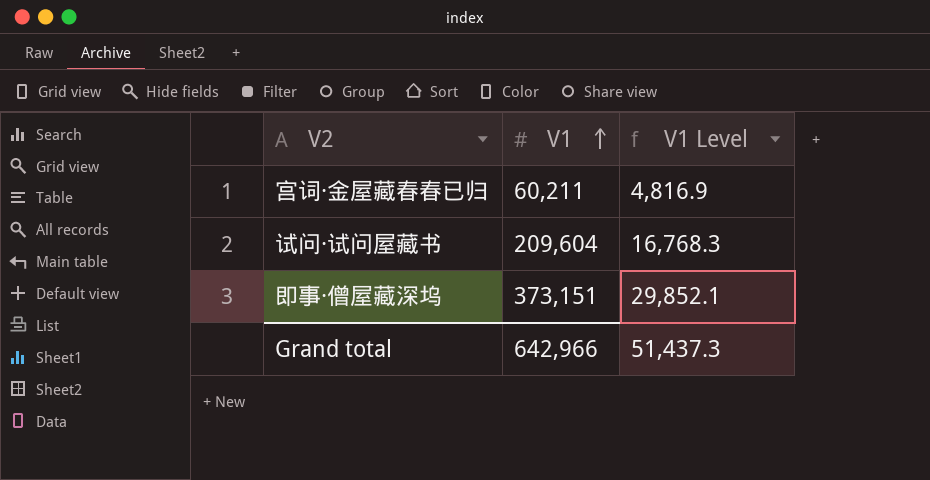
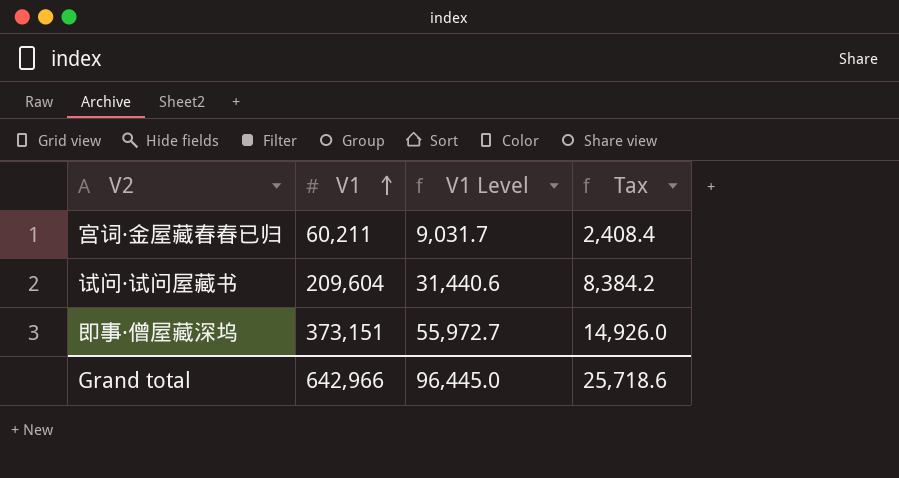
column V1 Level | formula: [V1] * 0.08 -> [V1] * 0.15
column Tax | formula: none -> [V1] * 0.04
Grand total | V1 Level: 51,437.3 -> 96,445.0

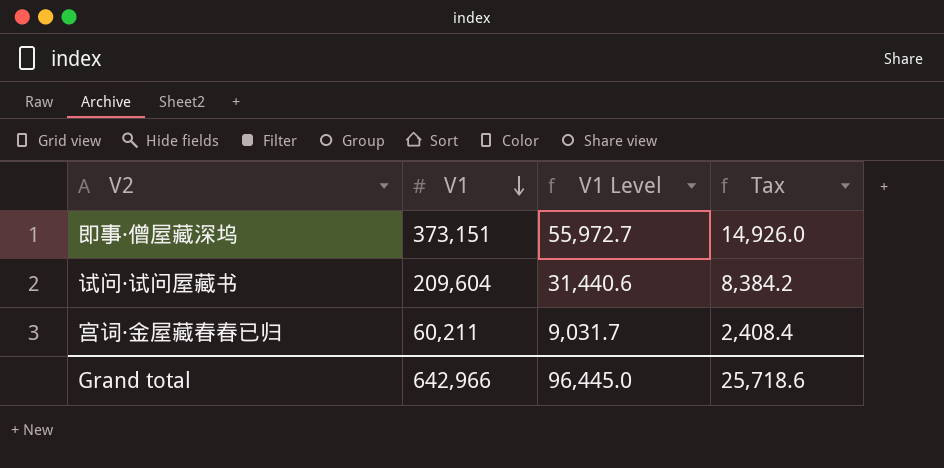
row order: V1 ascending -> V1 descending

